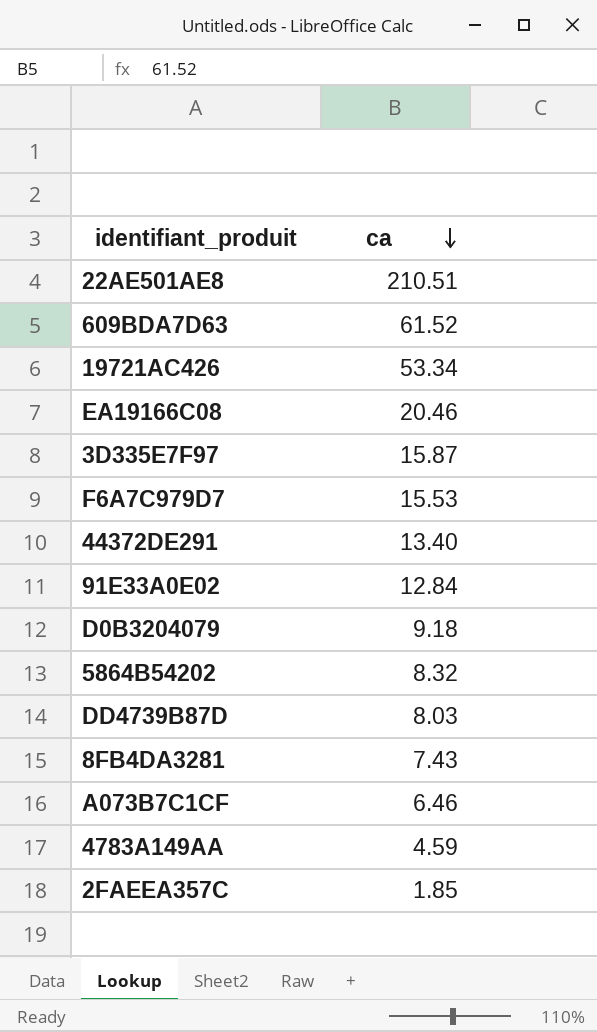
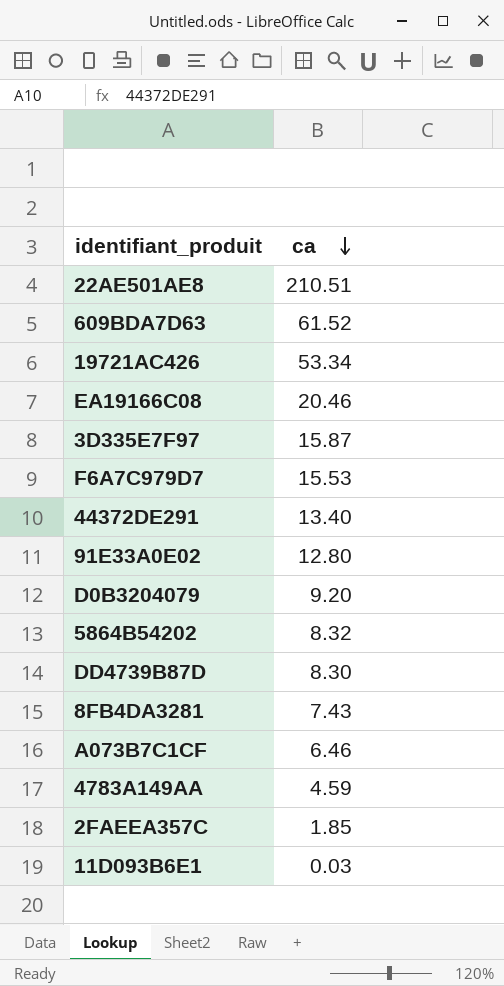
91E33A0E02 | ca: 12.84 -> 12.80
D0B3204079 | ca: 9.18 -> 9.20
DD4739B87D | ca: 8.03 -> 8.30
row 11D093B6E1: none -> 0.03

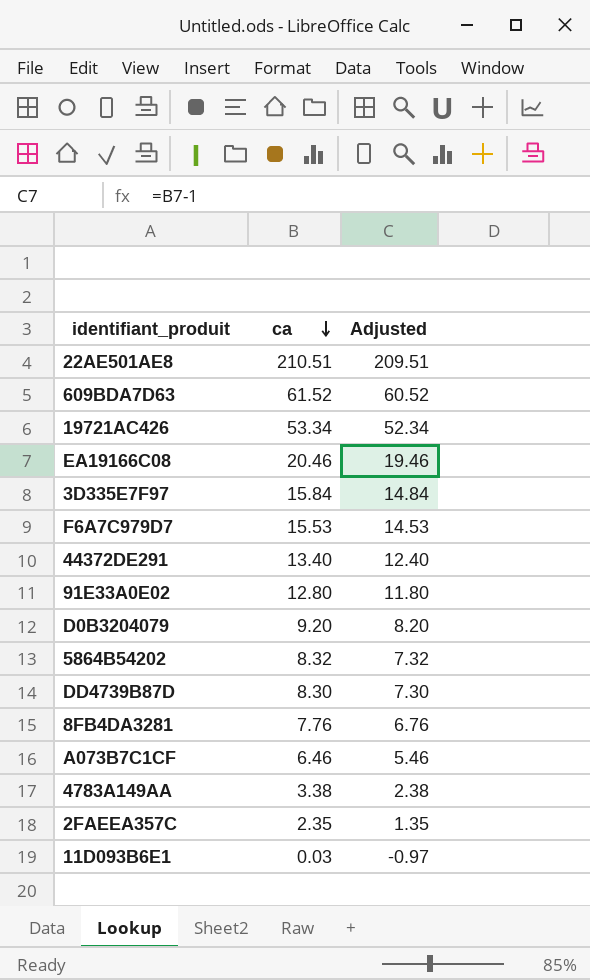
column Adjusted | formula: none -> [ca] - 1
3D335E7F97 | ca: 15.87 -> 15.84
8FB4DA3281 | ca: 7.43 -> 7.76
4783A149AA | ca: 4.59 -> 3.38
2FAEEA357C | ca: 1.85 -> 2.35

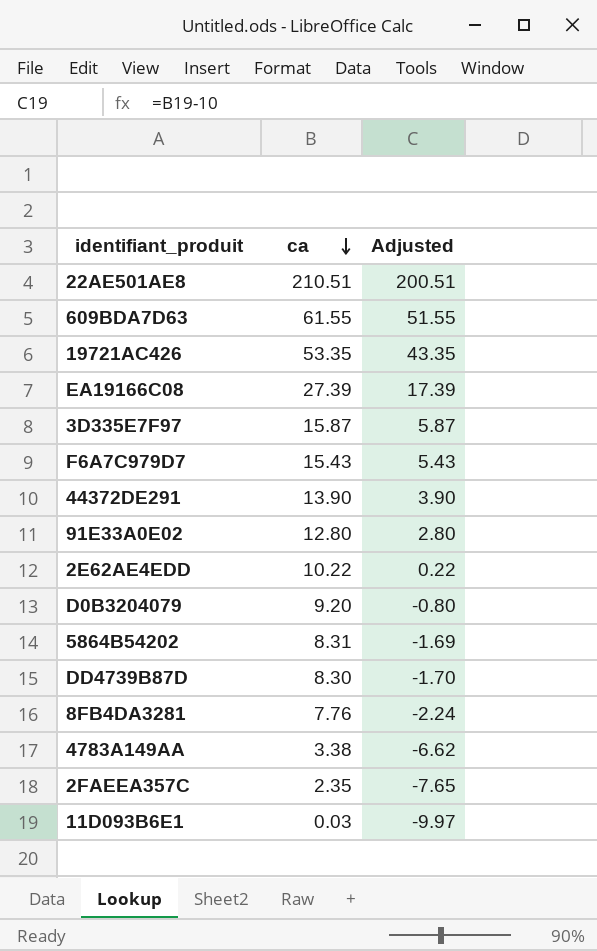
column Adjusted | formula: [ca] - 1 -> [ca] - 10
row A073B7C1CF: 6.46 | 5.46 -> none
609BDA7D63 | ca: 61.52 -> 61.55
19721AC426 | ca: 53.34 -> 53.35
EA19166C08 | ca: 20.46 -> 27.39
3D335E7F97 | ca: 15.84 -> 15.87
F6A7C979D7 | ca: 15.53 -> 15.43
44372DE291 | ca: 13.40 -> 13.90
row 2E62AE4EDD: none -> 10.22 | 0.22
5864B54202 | ca: 8.32 -> 8.31

